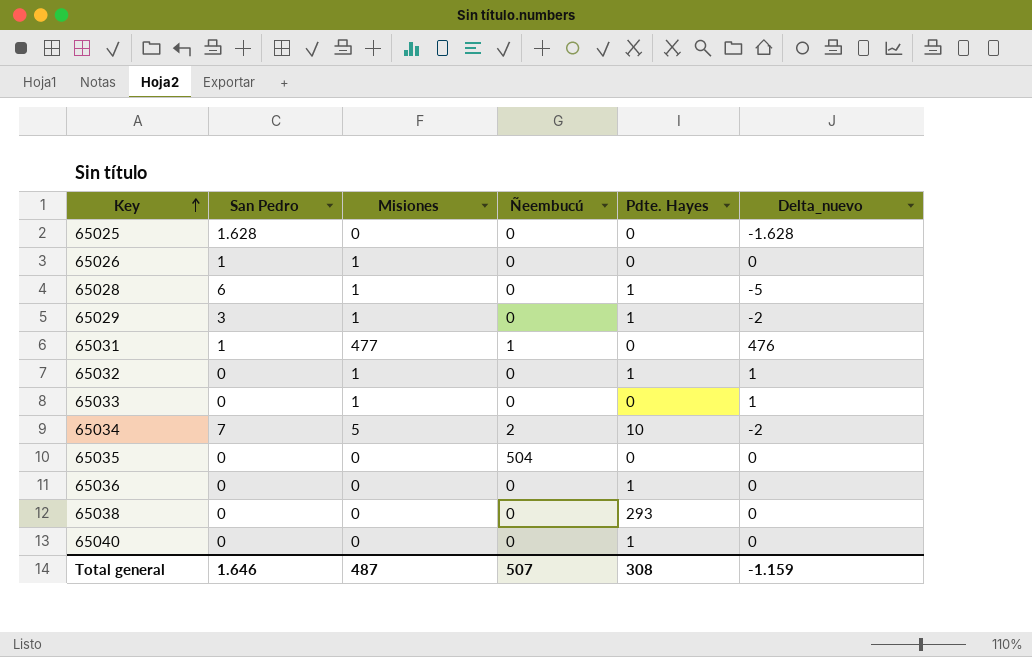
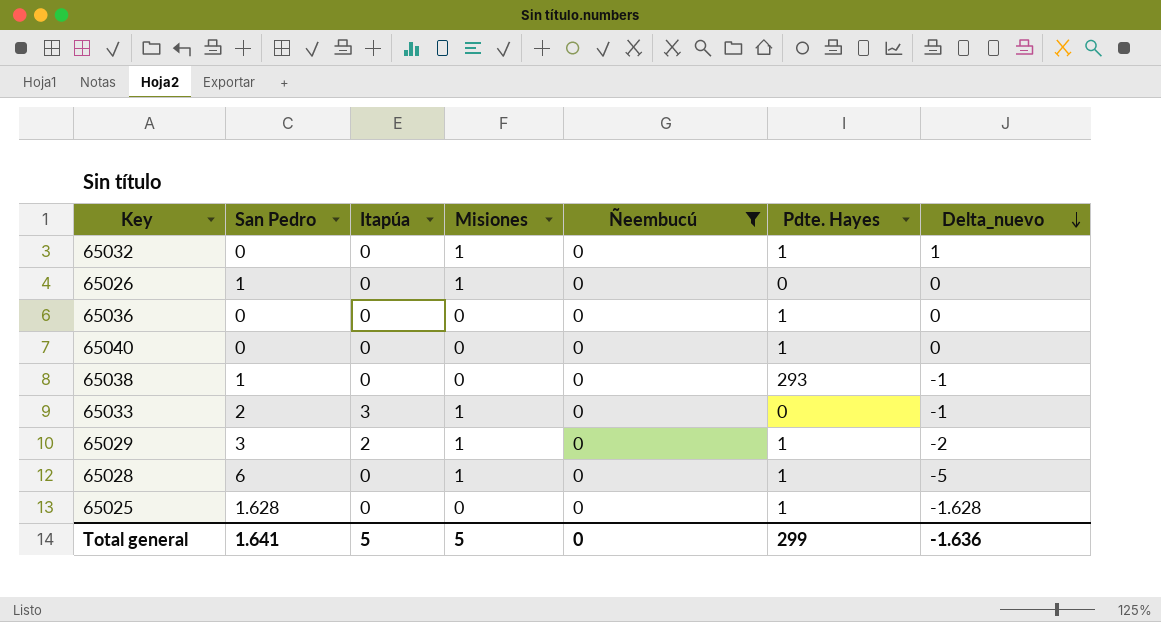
filter: none -> Ñeembucú = 0
row order: Key ascending -> Delta_nuevo descending
column Itapúa | position: none -> 3
65038 | San Pedro: 0 -> 1
65038 | Delta_nuevo: 0 -> -1
65033 | San Pedro: 0 -> 2
65033 | Delta_nuevo: 1 -> -1
65025 | Pdte. Hayes: 0 -> 1
Total general | San Pedro: 1.646 -> 1.641
Total general | Misiones: 487 -> 5
Total general | Ñeembucú: 507 -> 0
Total general | Pdte. Hayes: 308 -> 299
Total general | Delta_nuevo: -1.159 -> -1.636

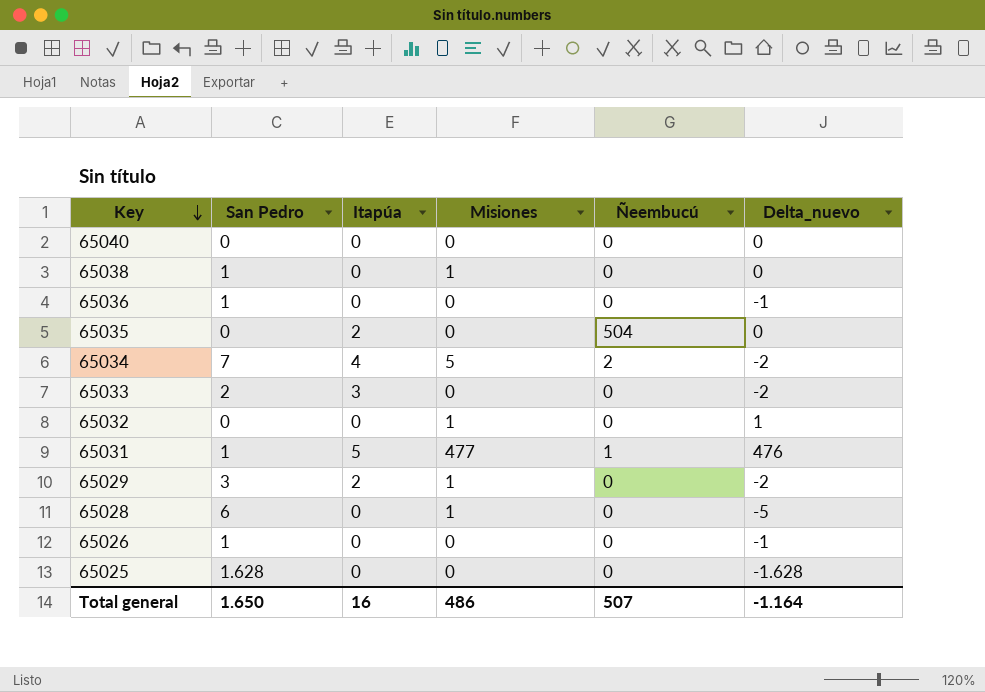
filter: Ñeembucú = 0 -> none
row order: Delta_nuevo descending -> Key descending
column Pdte. Hayes | position: 6 -> none
65038 | Misiones: 0 -> 1
65038 | Delta_nuevo: -1 -> 0
65036 | San Pedro: 0 -> 1
65036 | Delta_nuevo: 0 -> -1
65033 | Misiones: 1 -> 0
65033 | Delta_nuevo: -1 -> -2
65026 | Misiones: 1 -> 0
65026 | Delta_nuevo: 0 -> -1
Total general | San Pedro: 1.641 -> 1.650
Total general | Itapúa: 5 -> 16
Total general | Misiones: 5 -> 486
Total general | Ñeembucú: 0 -> 507
Total general | Delta_nuevo: -1.636 -> -1.164

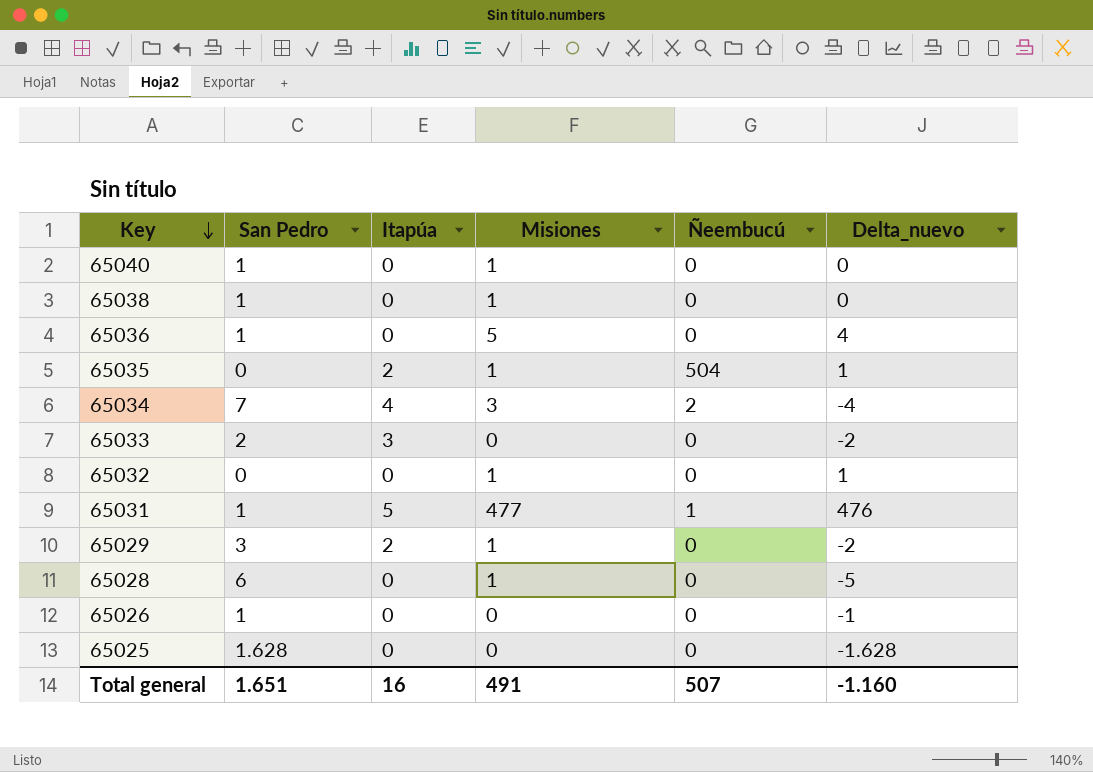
65040 | San Pedro: 0 -> 1
65040 | Misiones: 0 -> 1
65036 | Misiones: 0 -> 5
65036 | Delta_nuevo: -1 -> 4
65035 | Misiones: 0 -> 1
65035 | Delta_nuevo: 0 -> 1
65034 | Misiones: 5 -> 3
65034 | Delta_nuevo: -2 -> -4
Total general | San Pedro: 1.650 -> 1.651
Total general | Misiones: 486 -> 491
Total general | Delta_nuevo: -1.164 -> -1.160

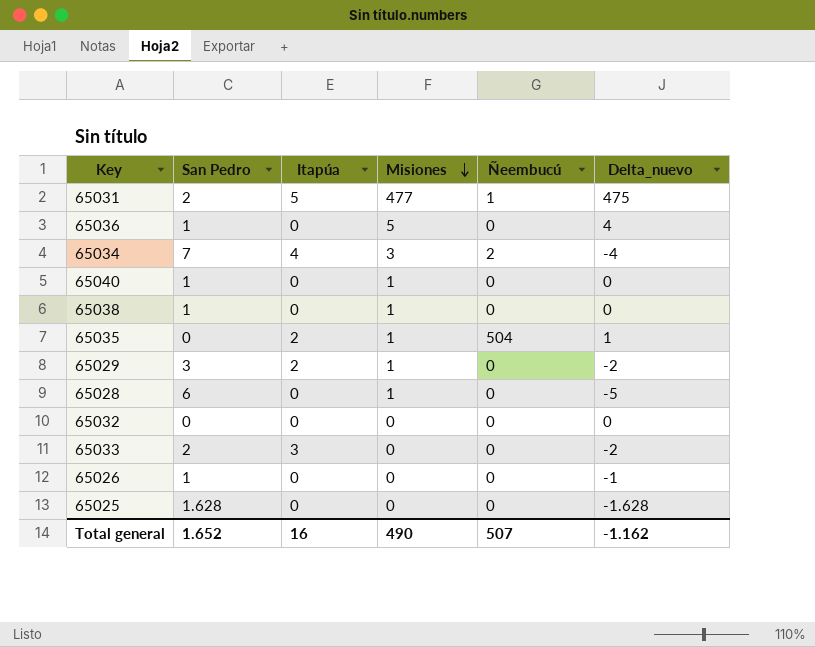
row order: Key descending -> Misiones descending
65031 | San Pedro: 1 -> 2
65031 | Delta_nuevo: 476 -> 475
65032 | Misiones: 1 -> 0
65032 | Delta_nuevo: 1 -> 0
Total general | San Pedro: 1.651 -> 1.652
Total general | Misiones: 491 -> 490
Total general | Delta_nuevo: -1.160 -> -1.162

